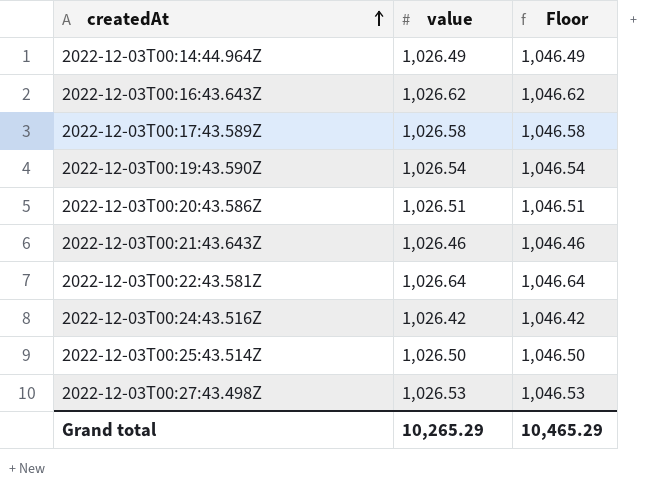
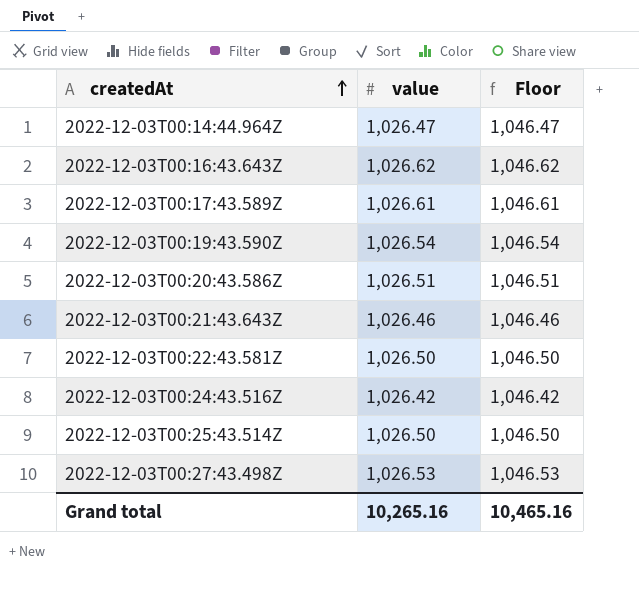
2022-12-03T00:14:44.964Z | value: 1,026.49 -> 1,026.47
2022-12-03T00:14:44.964Z | Floor: 1,046.49 -> 1,046.47
2022-12-03T00:17:43.589Z | value: 1,026.58 -> 1,026.61
2022-12-03T00:17:43.589Z | Floor: 1,046.58 -> 1,046.61
2022-12-03T00:22:43.581Z | value: 1,026.64 -> 1,026.50
2022-12-03T00:22:43.581Z | Floor: 1,046.64 -> 1,046.50
Grand total | value: 10,265.29 -> 10,265.16
Grand total | Floor: 10,465.29 -> 10,465.16

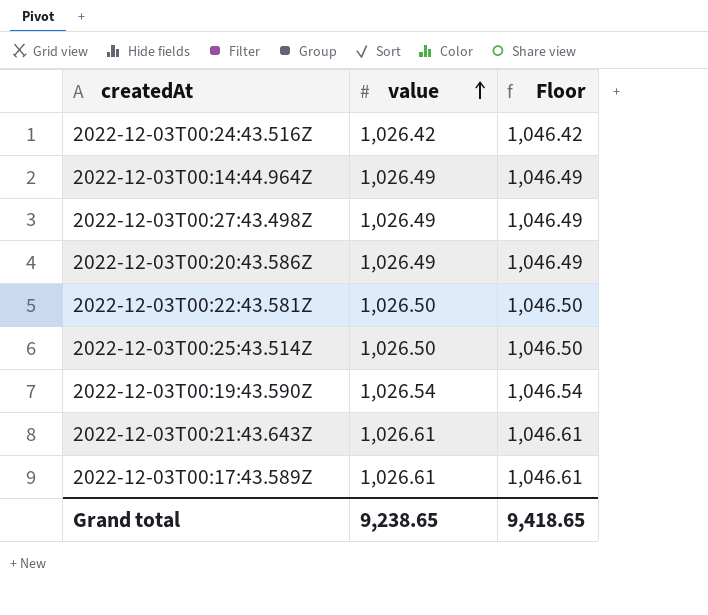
row order: createdAt ascending -> value ascending
row 2022-12-03T00:16:43.643Z: 1,026.62 | 1,046.62 -> none
2022-12-03T00:14:44.964Z | value: 1,026.47 -> 1,026.49
2022-12-03T00:14:44.964Z | Floor: 1,046.47 -> 1,046.49
2022-12-03T00:27:43.498Z | value: 1,026.53 -> 1,026.49
2022-12-03T00:27:43.498Z | Floor: 1,046.53 -> 1,046.49
2022-12-03T00:20:43.586Z | value: 1,026.51 -> 1,026.49
2022-12-03T00:20:43.586Z | Floor: 1,046.51 -> 1,046.49
2022-12-03T00:21:43.643Z | value: 1,026.46 -> 1,026.61
2022-12-03T00:21:43.643Z | Floor: 1,046.46 -> 1,046.61
Grand total | value: 10,265.16 -> 9,238.65
Grand total | Floor: 10,465.16 -> 9,418.65

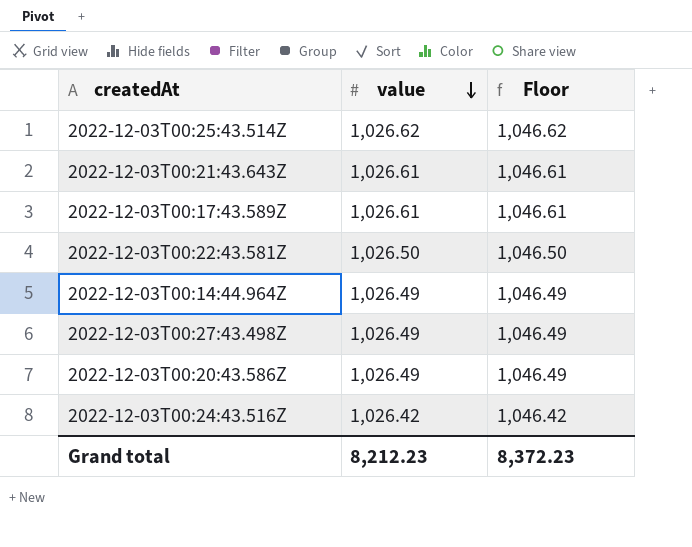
row order: value ascending -> value descending
row 2022-12-03T00:19:43.590Z: 1,026.54 | 1,046.54 -> none
2022-12-03T00:25:43.514Z | value: 1,026.50 -> 1,026.62
2022-12-03T00:25:43.514Z | Floor: 1,046.50 -> 1,046.62
Grand total | value: 9,238.65 -> 8,212.23
Grand total | Floor: 9,418.65 -> 8,372.23

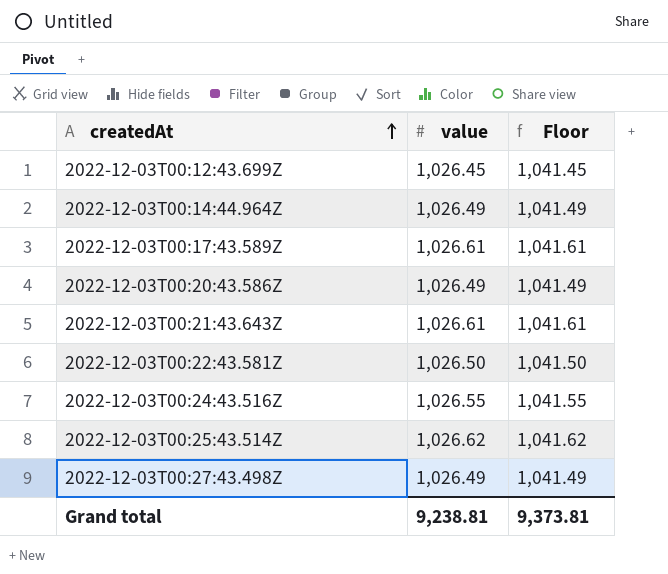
row order: value descending -> createdAt ascending
column Floor | formula: [value] + 20 -> [value] + 15
row 2022-12-03T00:12:43.699Z: none -> 1,026.45 | 1,041.45
2022-12-03T00:24:43.516Z | value: 1,026.42 -> 1,026.55
Grand total | value: 8,212.23 -> 9,238.81
Grand total | Floor: 8,372.23 -> 9,373.81

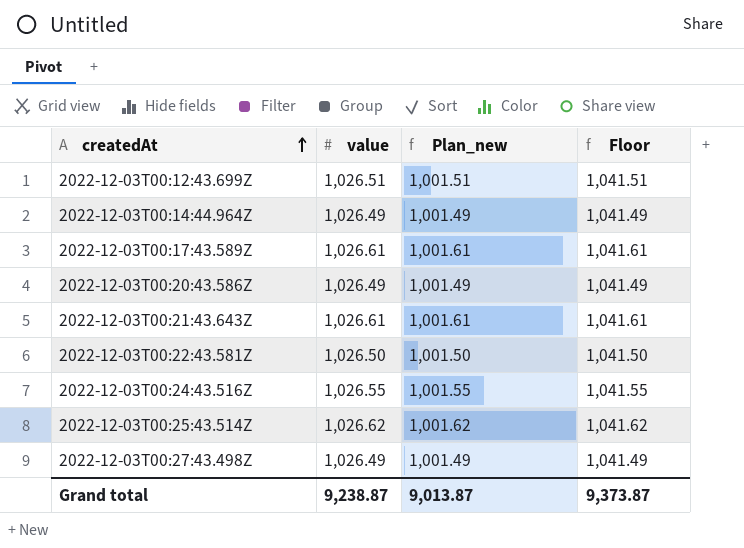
column Plan_new | formula: none -> [value] - 25
2022-12-03T00:12:43.699Z | value: 1,026.45 -> 1,026.51
2022-12-03T00:12:43.699Z | Floor: 1,041.45 -> 1,041.51
Grand total | value: 9,238.81 -> 9,238.87
Grand total | Floor: 9,373.81 -> 9,373.87

